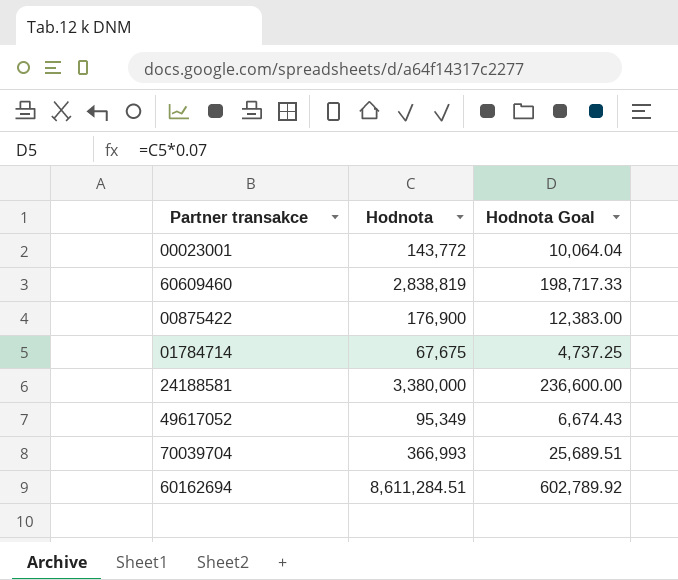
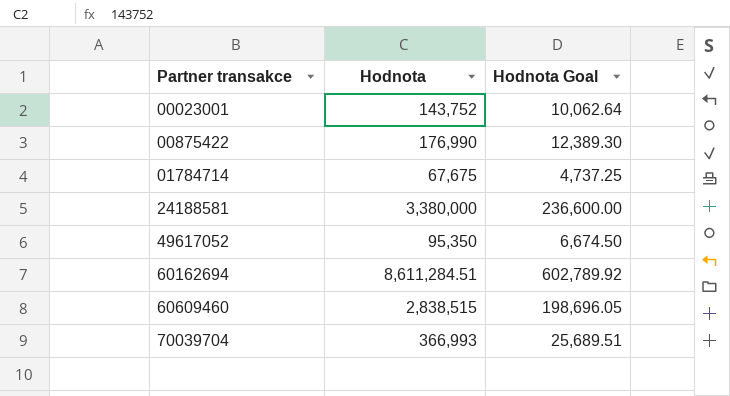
row order: none -> Partner transakce ascending
00023001 | Hodnota: 143,772 -> 143,752
00023001 | Hodnota Goal: 10,064.04 -> 10,062.64
00875422 | Hodnota: 176,900 -> 176,990
00875422 | Hodnota Goal: 12,383.00 -> 12,389.30
49617052 | Hodnota: 95,349 -> 95,350
49617052 | Hodnota Goal: 6,674.43 -> 6,674.50
60609460 | Hodnota: 2,838,819 -> 2,838,515
60609460 | Hodnota Goal: 198,717.33 -> 198,696.05

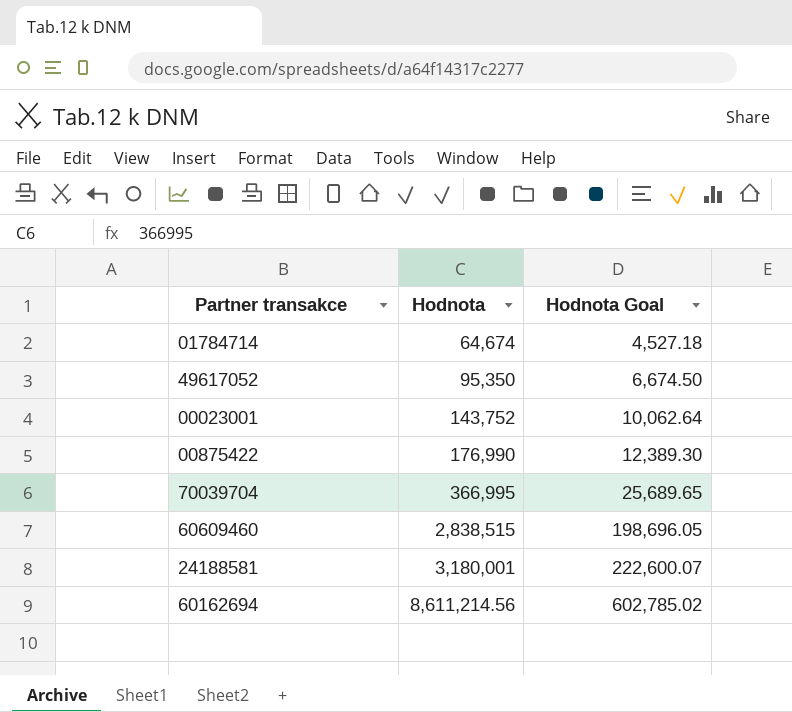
row order: Partner transakce ascending -> Hodnota ascending
01784714 | Hodnota: 67,675 -> 64,674
01784714 | Hodnota Goal: 4,737.25 -> 4,527.18
70039704 | Hodnota: 366,993 -> 366,995
70039704 | Hodnota Goal: 25,689.51 -> 25,689.65
24188581 | Hodnota: 3,380,000 -> 3,180,001
24188581 | Hodnota Goal: 236,600.00 -> 222,600.07
60162694 | Hodnota: 8,611,284.51 -> 8,611,214.56
60162694 | Hodnota Goal: 602,789.92 -> 602,785.02

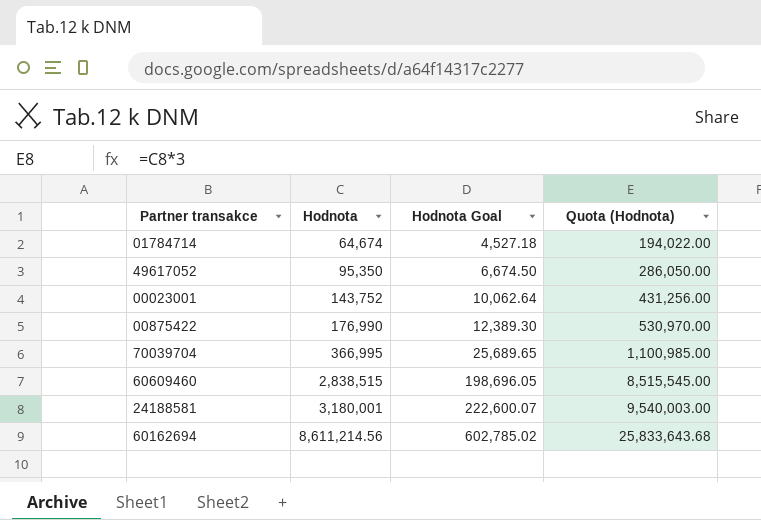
column Quota (Hodnota) | formula: none -> [Hodnota] * 3

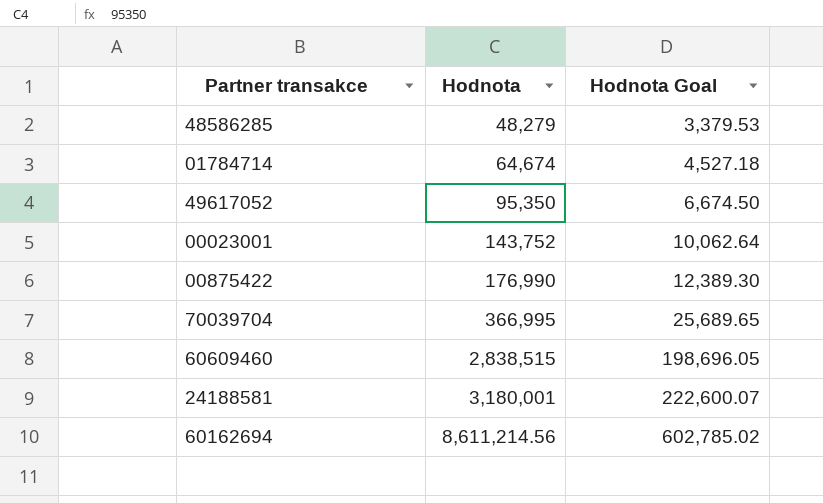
column Quota (Hodnota) | formula: [Hodnota] * 3 -> none
row 48586285: none -> 48,279 | 3,379.53

